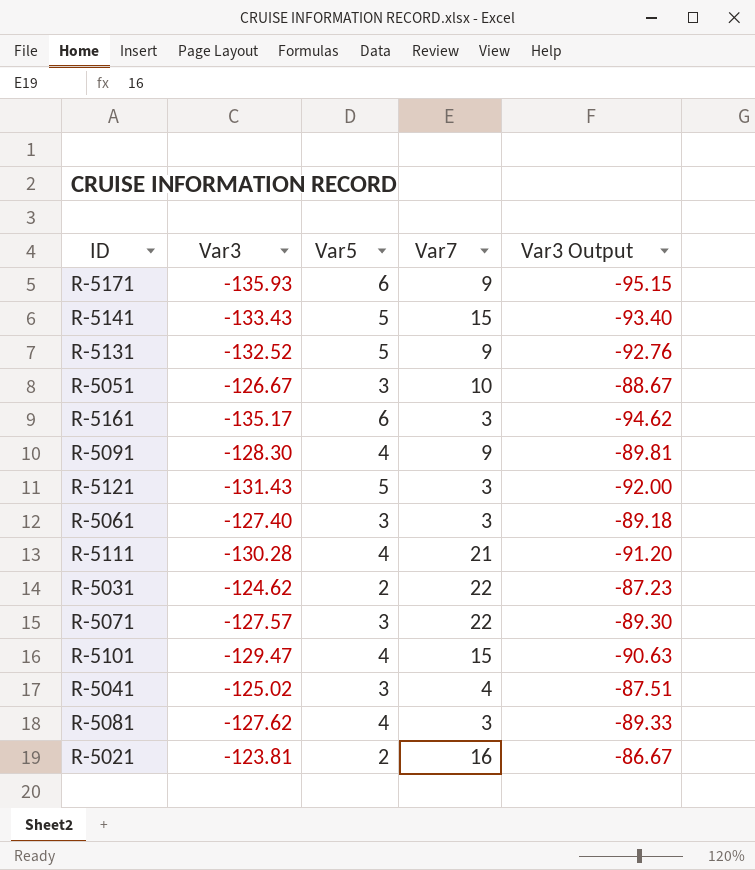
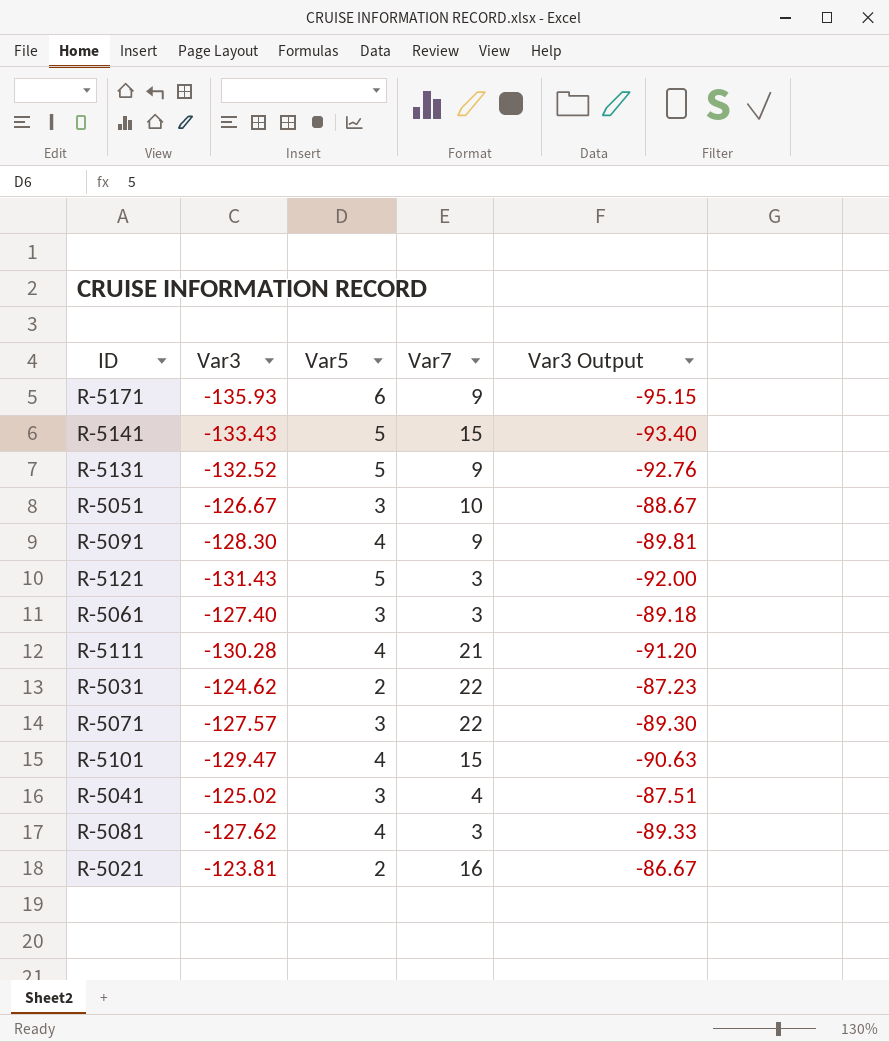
row R-5161: -135.17 | 6 | 3 | -94.62 -> none

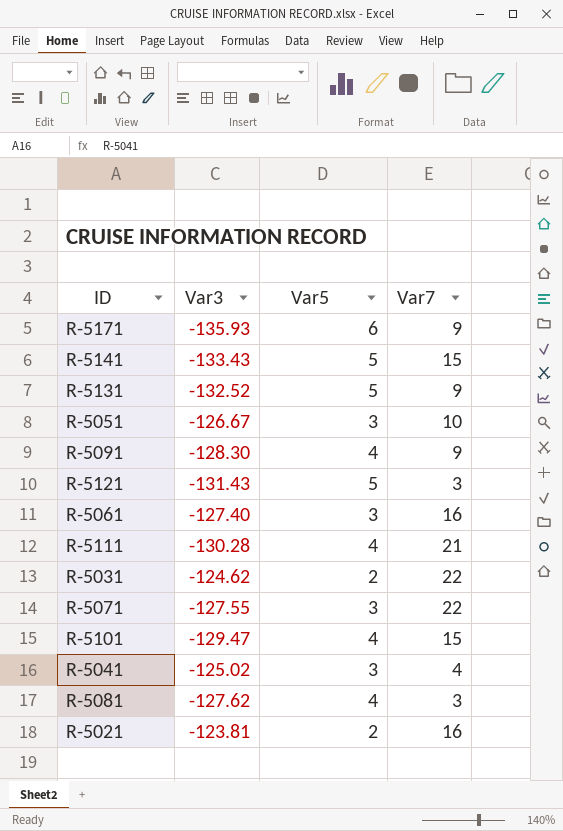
column Var3 Output | formula: [Var3] * 0.7 -> none
R-5061 | Var7: 3 -> 16
R-5071 | Var3: -127.57 -> -127.55

